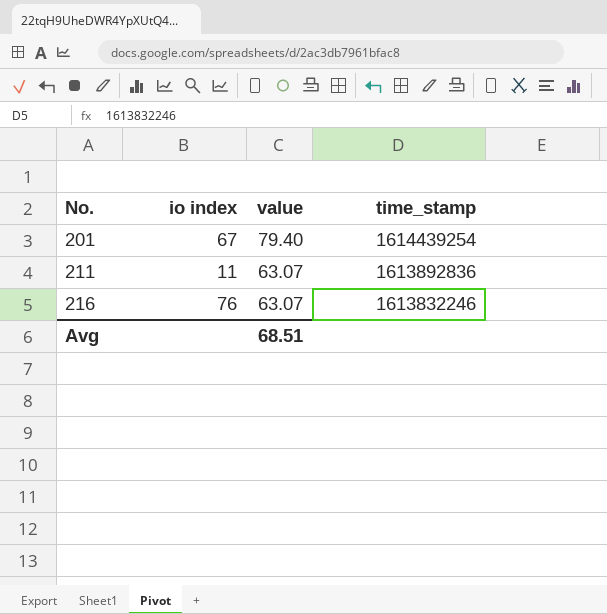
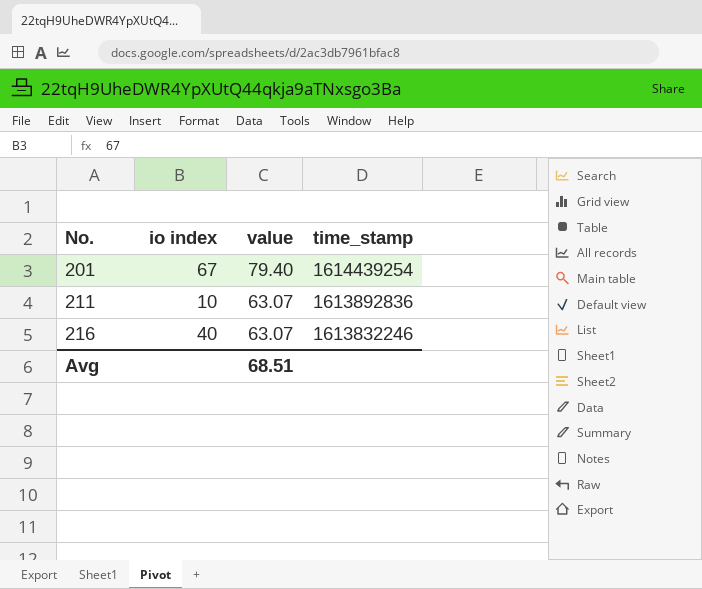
211 | io index: 11 -> 10
216 | io index: 76 -> 40

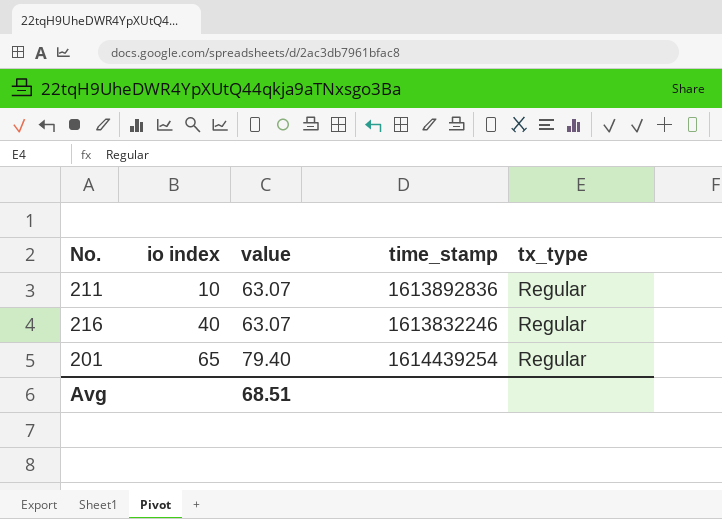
row order: No. ascending -> io index ascending
column tx_type | position: none -> 5
201 | io index: 67 -> 65

